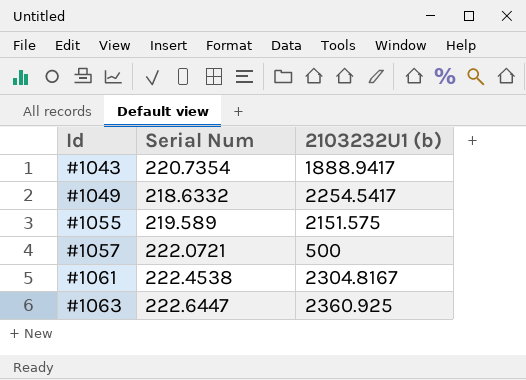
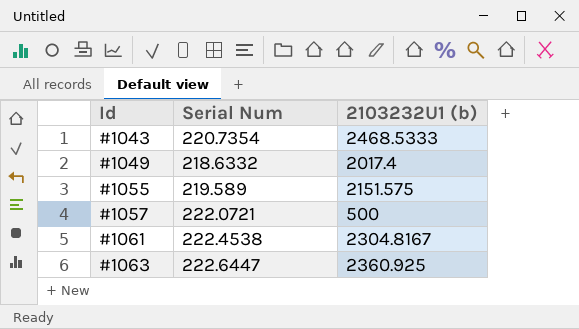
#1043 | 2103232U1 (b): 1888.9417 -> 2468.5333
#1049 | 2103232U1 (b): 2254.5417 -> 2017.4

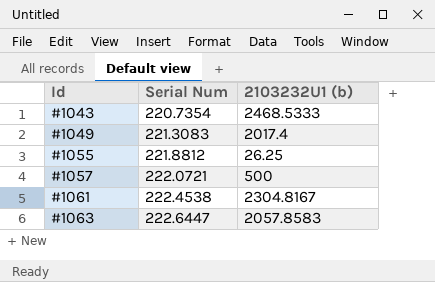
#1049 | Serial Num: 218.6332 -> 221.3083
#1055 | Serial Num: 219.589 -> 221.8812
#1055 | 2103232U1 (b): 2151.575 -> 26.25
#1063 | 2103232U1 (b): 2360.925 -> 2057.8583

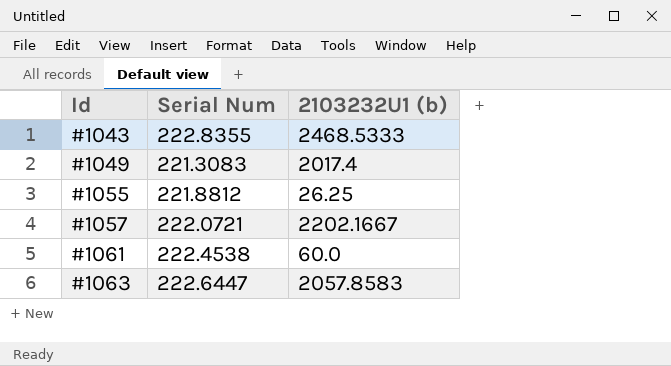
#1043 | Serial Num: 220.7354 -> 222.8355
#1057 | 2103232U1 (b): 500 -> 2202.1667
#1061 | 2103232U1 (b): 2304.8167 -> 60.0

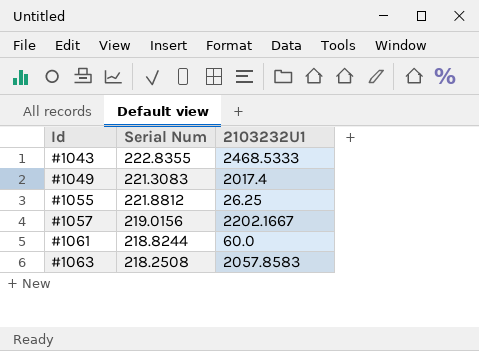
column name: 2103232U1 (b) -> 2103232U1
#1057 | Serial Num: 222.0721 -> 219.0156
#1061 | Serial Num: 222.4538 -> 218.8244
#1063 | Serial Num: 222.6447 -> 218.2508

